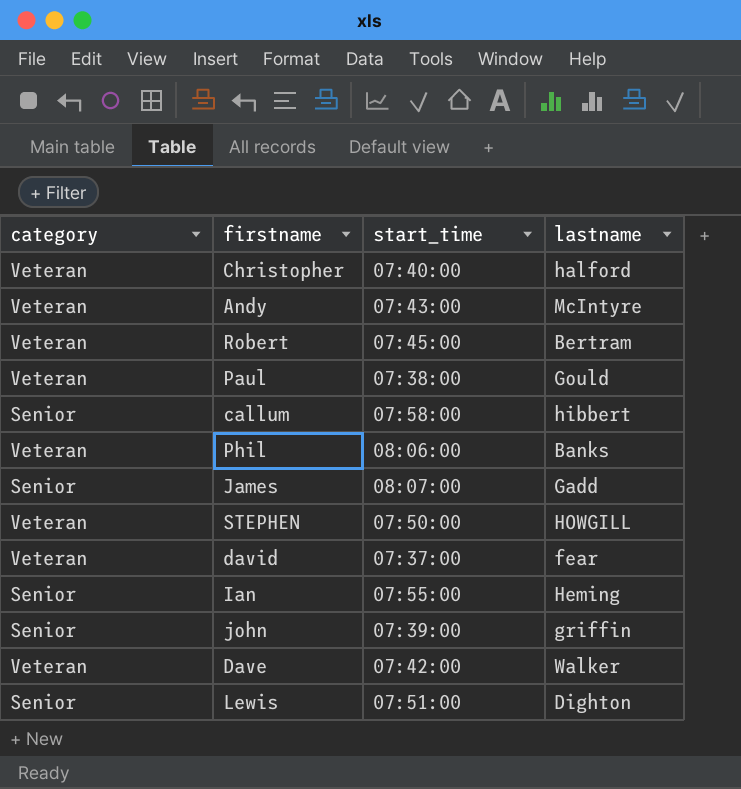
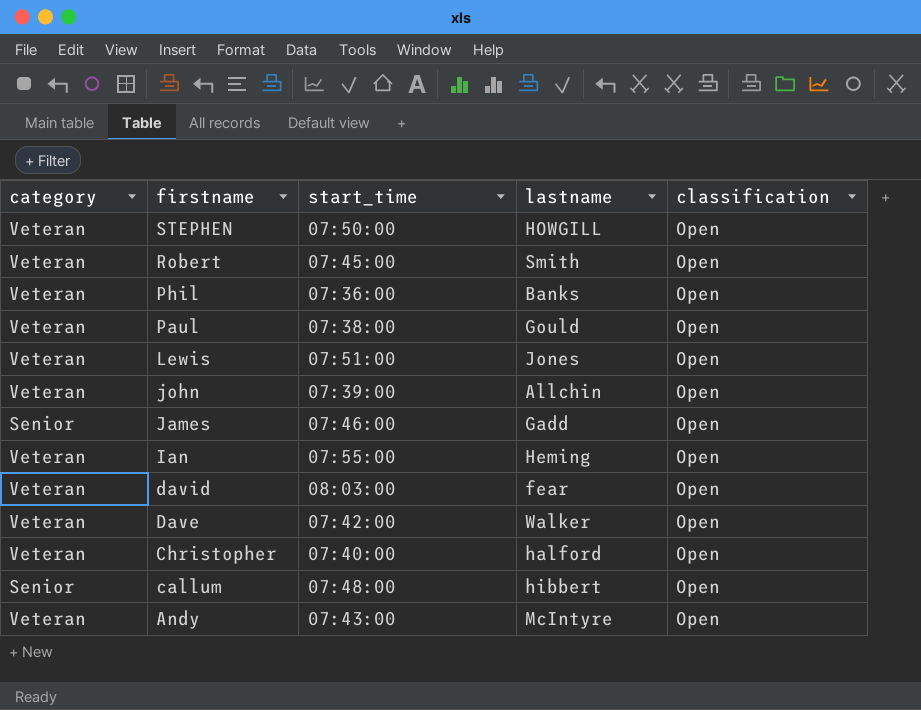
row order: none -> firstname descending
column classification | position: none -> 5
Robert | lastname: Bertram -> Smith
Phil | start_time: 08:06:00 -> 07:36:00
Lewis | category: Senior -> Veteran
Lewis | lastname: Dighton -> Jones
john | category: Senior -> Veteran
john | lastname: griffin -> Allchin
James | start_time: 08:07:00 -> 07:46:00
Ian | category: Senior -> Veteran
david | start_time: 07:37:00 -> 08:03:00
callum | start_time: 07:58:00 -> 07:48:00

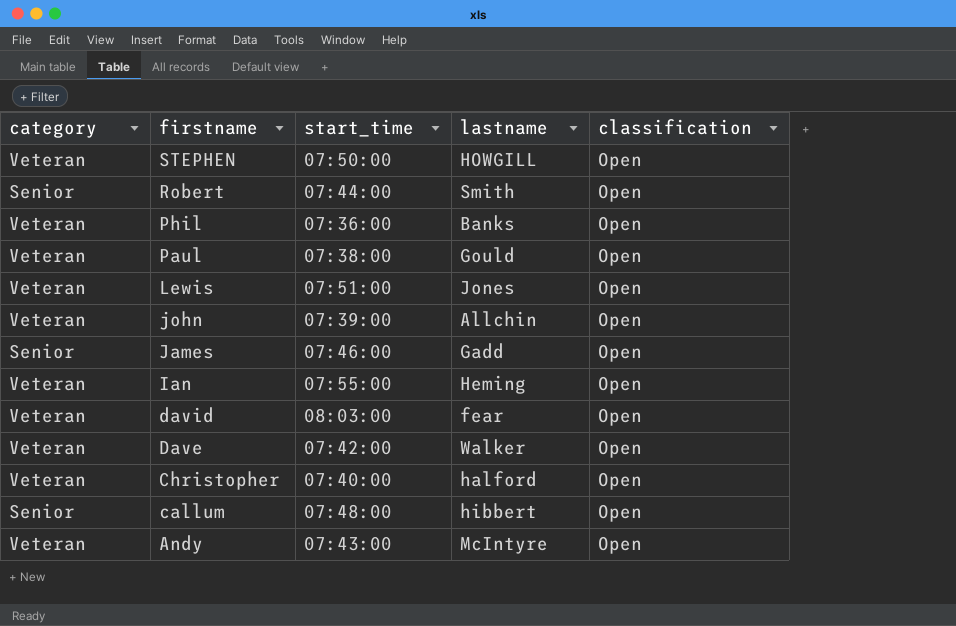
Robert | category: Veteran -> Senior
Robert | start_time: 07:45:00 -> 07:44:00

